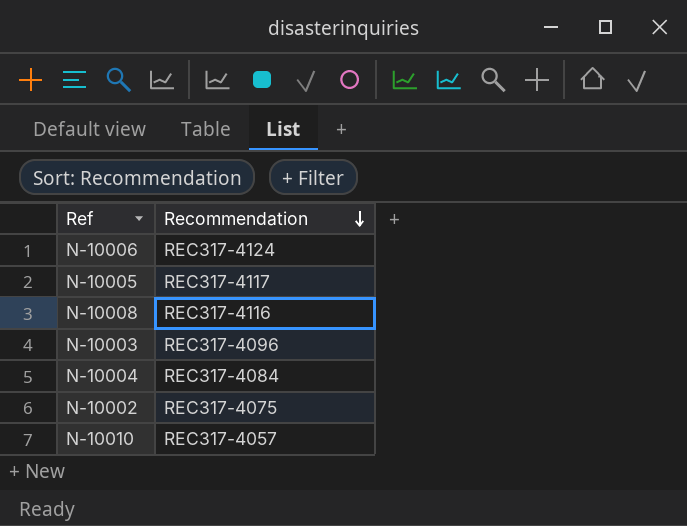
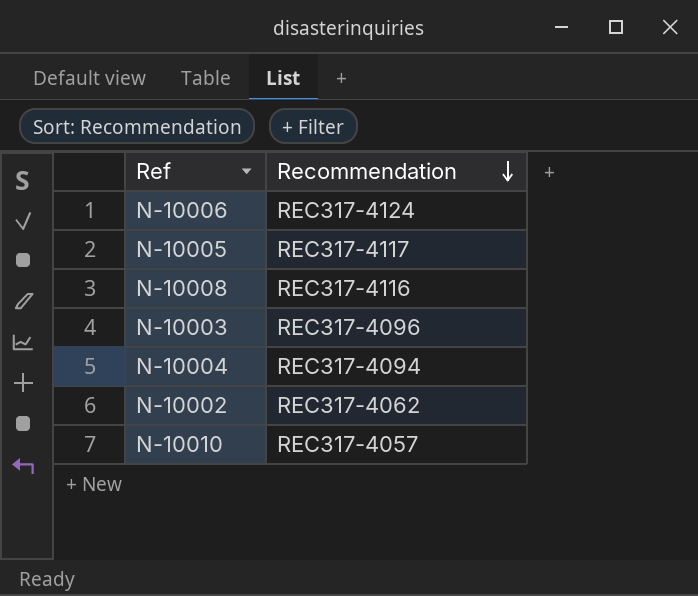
N-10004 | Recommendation: REC317-4084 -> REC317-4094
N-10002 | Recommendation: REC317-4075 -> REC317-4062

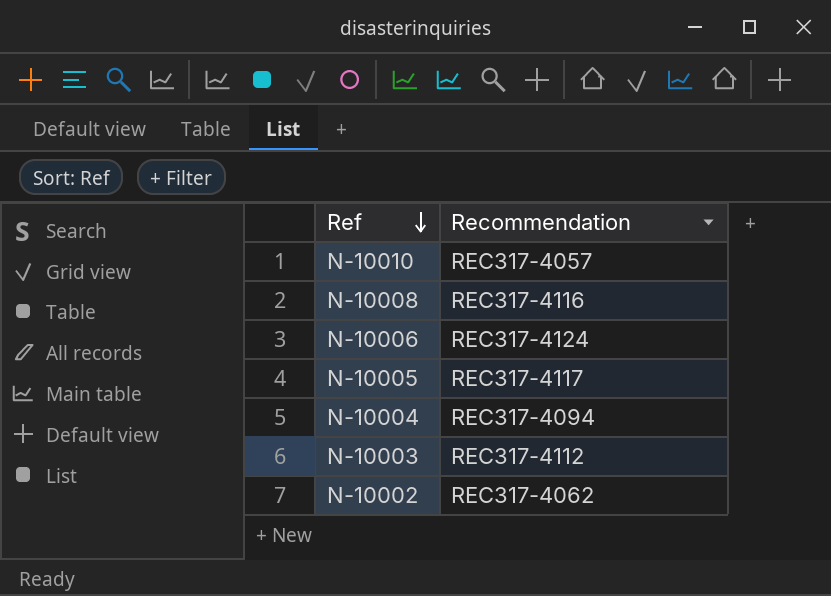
row order: Recommendation descending -> Ref descending
N-10003 | Recommendation: REC317-4096 -> REC317-4112

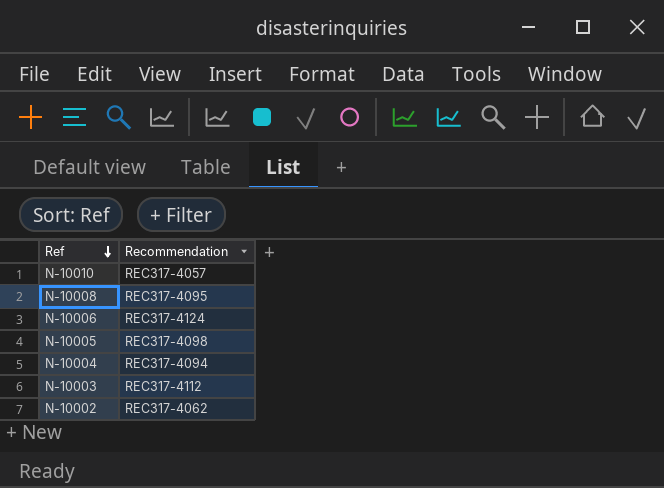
N-10008 | Recommendation: REC317-4116 -> REC317-4095
N-10005 | Recommendation: REC317-4117 -> REC317-4098

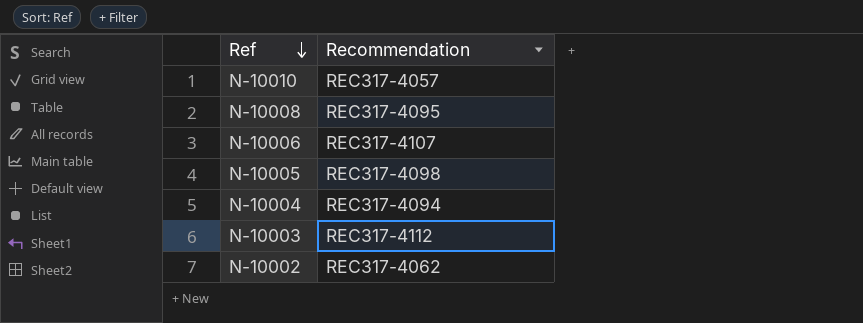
N-10006 | Recommendation: REC317-4124 -> REC317-4107

